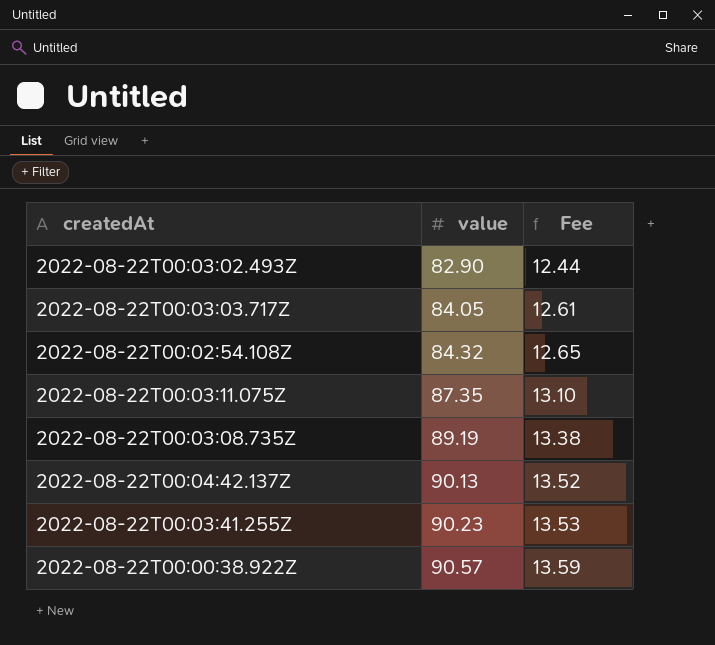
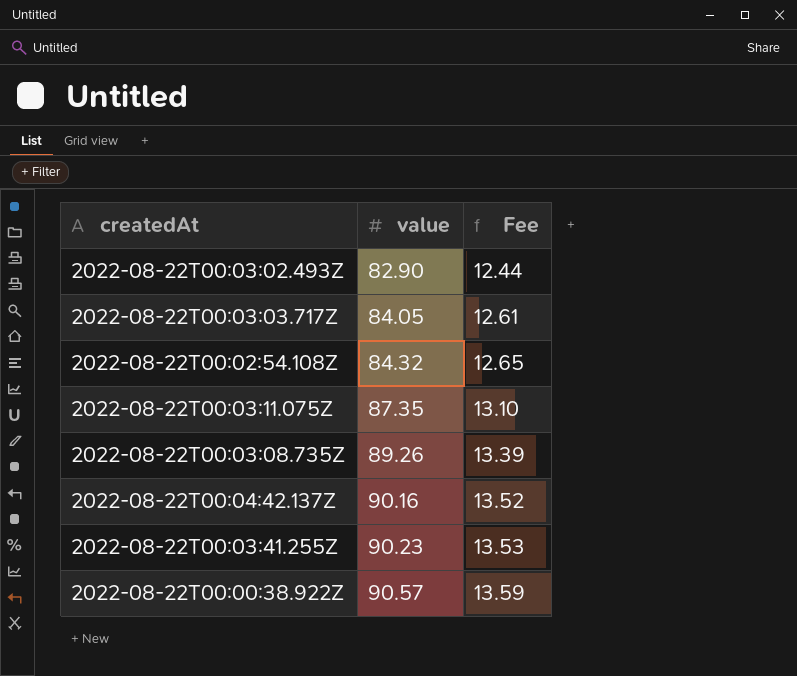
2022-08-22T00:03:08.735Z | value: 89.19 -> 89.26
2022-08-22T00:03:08.735Z | Fee: 13.38 -> 13.39
2022-08-22T00:04:42.137Z | value: 90.13 -> 90.16

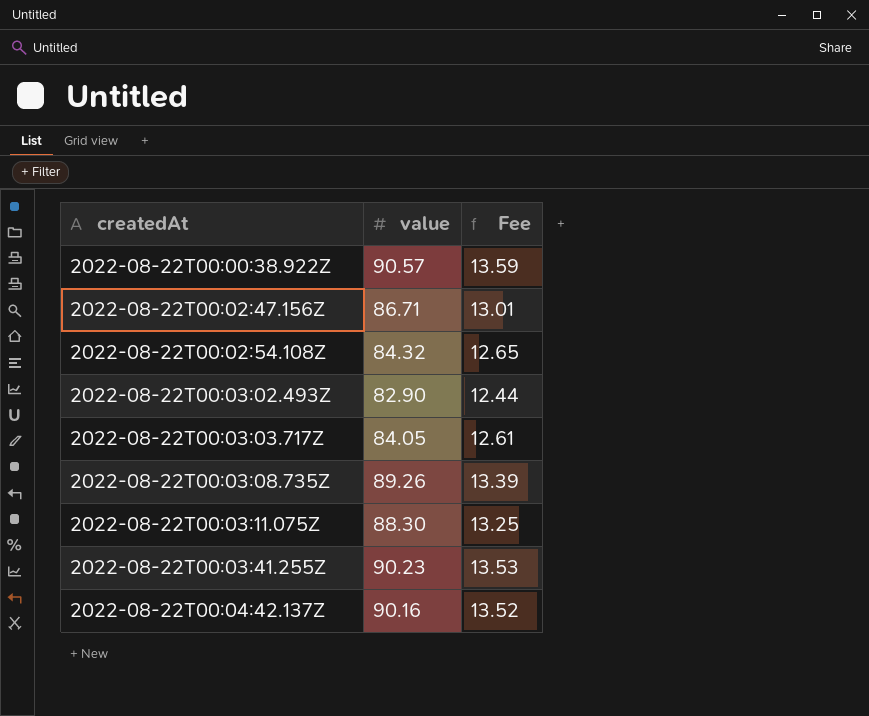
row order: value ascending -> createdAt ascending
row 2022-08-22T00:02:47.156Z: none -> 86.71 | 13.01
2022-08-22T00:03:11.075Z | value: 87.35 -> 88.30
2022-08-22T00:03:11.075Z | Fee: 13.10 -> 13.25

